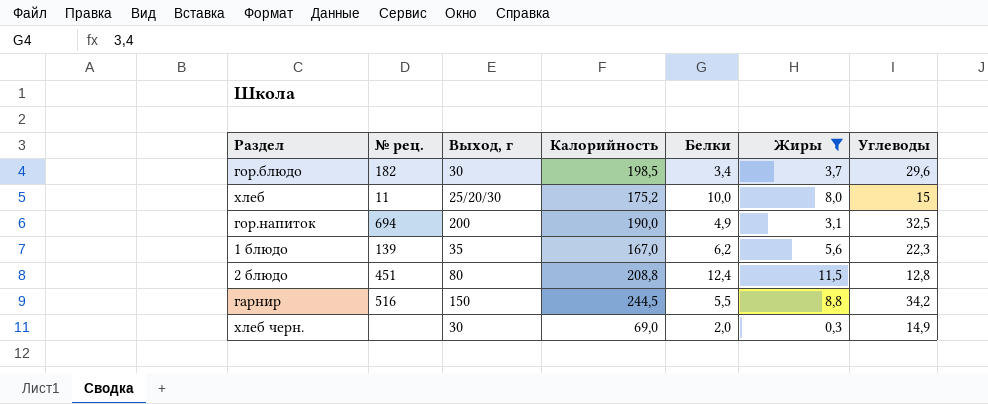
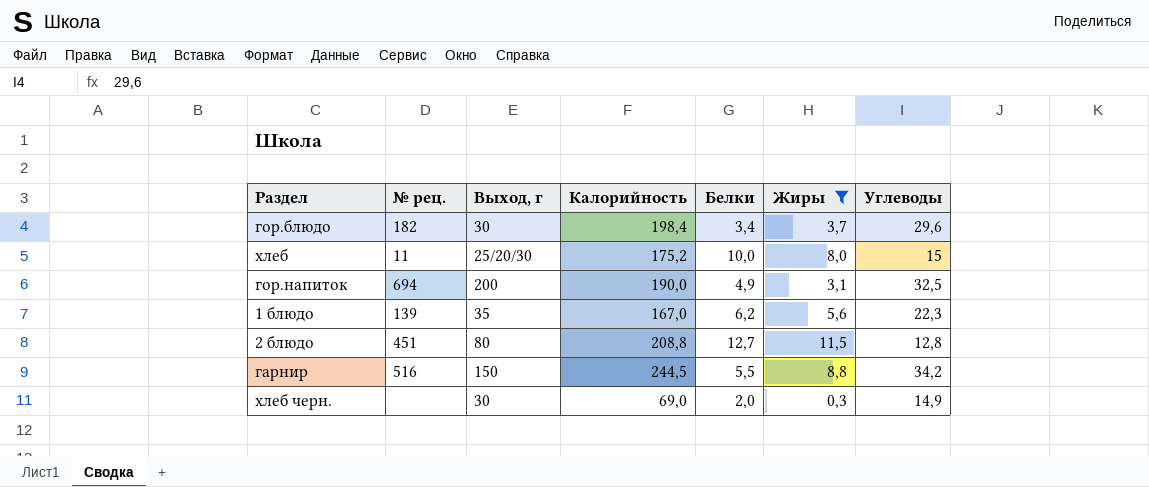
гор.блюдо | Калорийность: 198,5 -> 198,4
2 блюдо | Белки: 12,4 -> 12,7

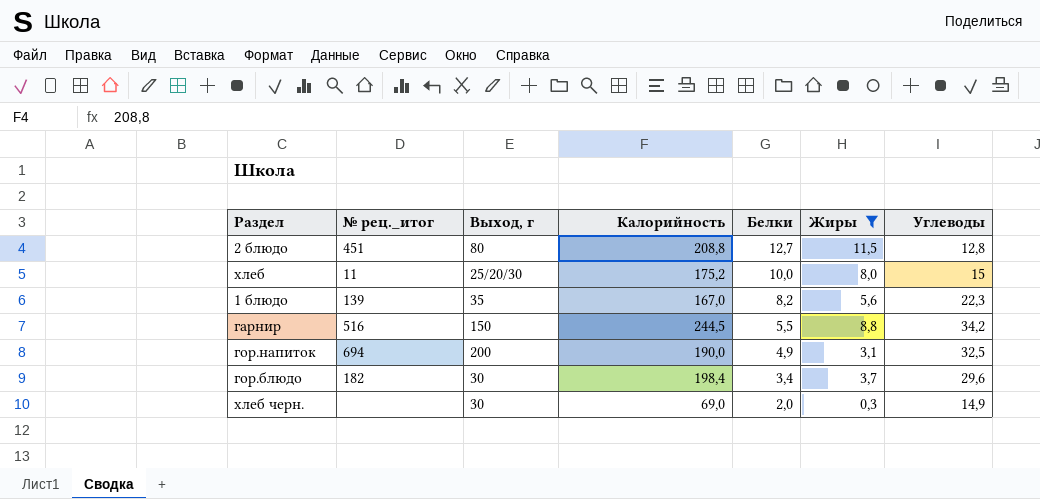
row order: none -> Белки descending
column name: № рец. -> № рец._итог
1 блюдо | Белки: 6,2 -> 8,2

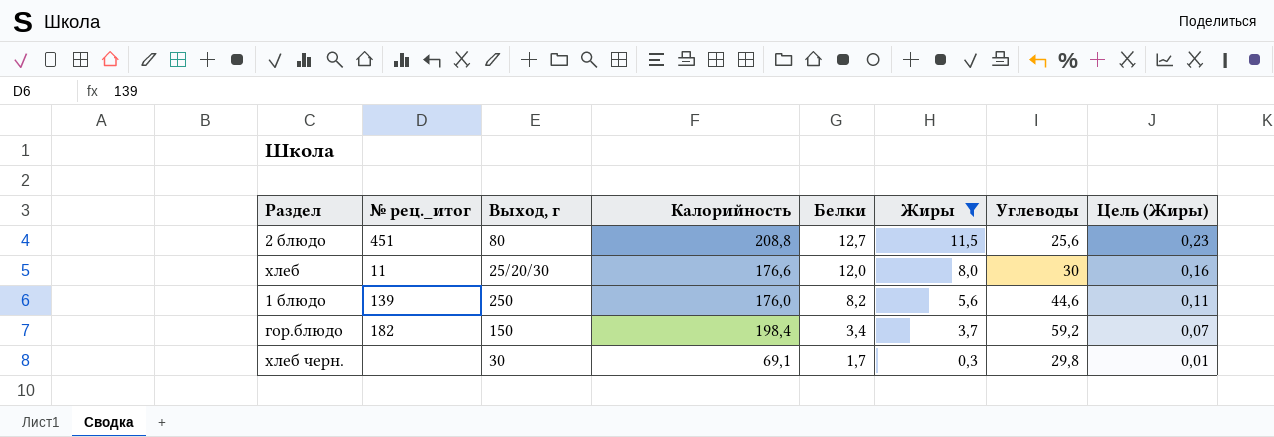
column Цель (Жиры) | formula: none -> [Жиры] * 0,02
row гарнир: 516 | 150 | 244,5 | 5,5 | 8,8 | 34,2 -> none
row гор.напиток: 694 | 200 | 190,0 | 4,9 | 3,1 | 32,5 -> none
2 блюдо | Углеводы: 12,8 -> 25,6
хлеб | Калорийность: 175,2 -> 176,6
хлеб | Белки: 10,0 -> 12,0
хлеб | Углеводы: 15 -> 30
1 блюдо | Выход, г: 35 -> 250
1 блюдо | Калорийность: 167,0 -> 176,0
1 блюдо | Углеводы: 22,3 -> 44,6
гор.блюдо | Выход, г: 30 -> 150
гор.блюдо | Углеводы: 29,6 -> 59,2
хлеб черн. | Калорийность: 69,0 -> 69,1
хлеб черн. | Белки: 2,0 -> 1,7
хлеб черн. | Углеводы: 14,9 -> 29,8

